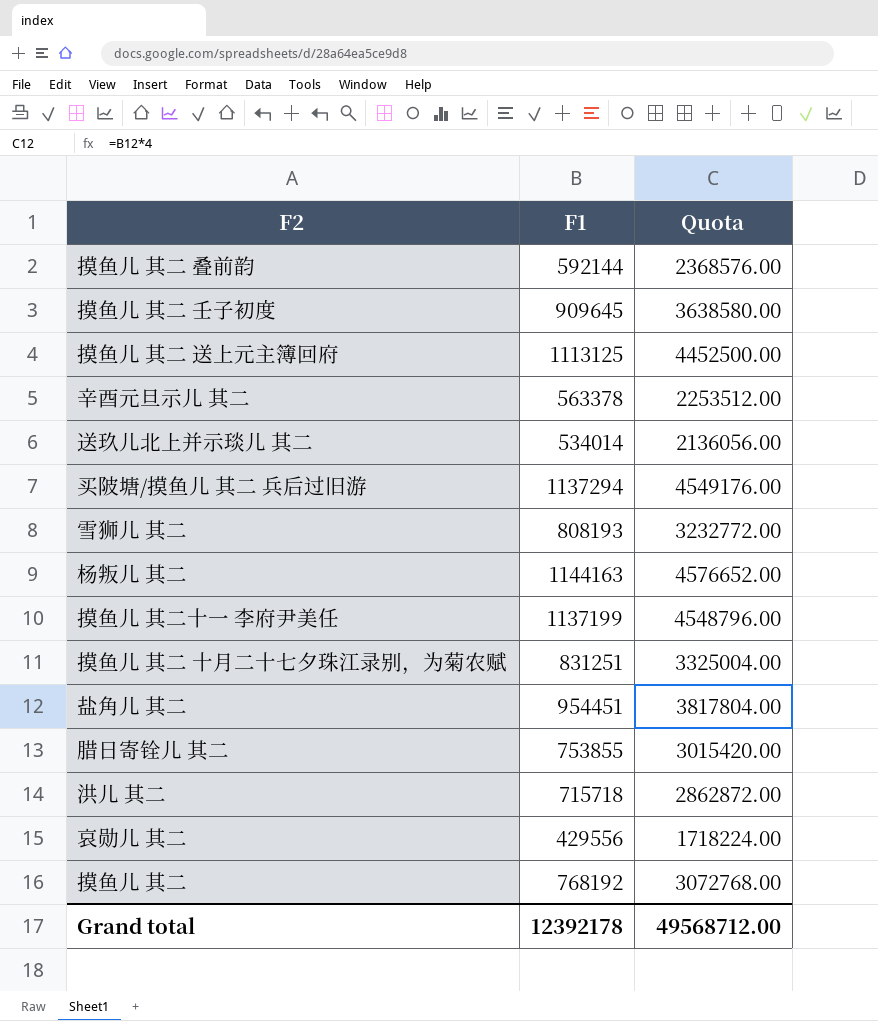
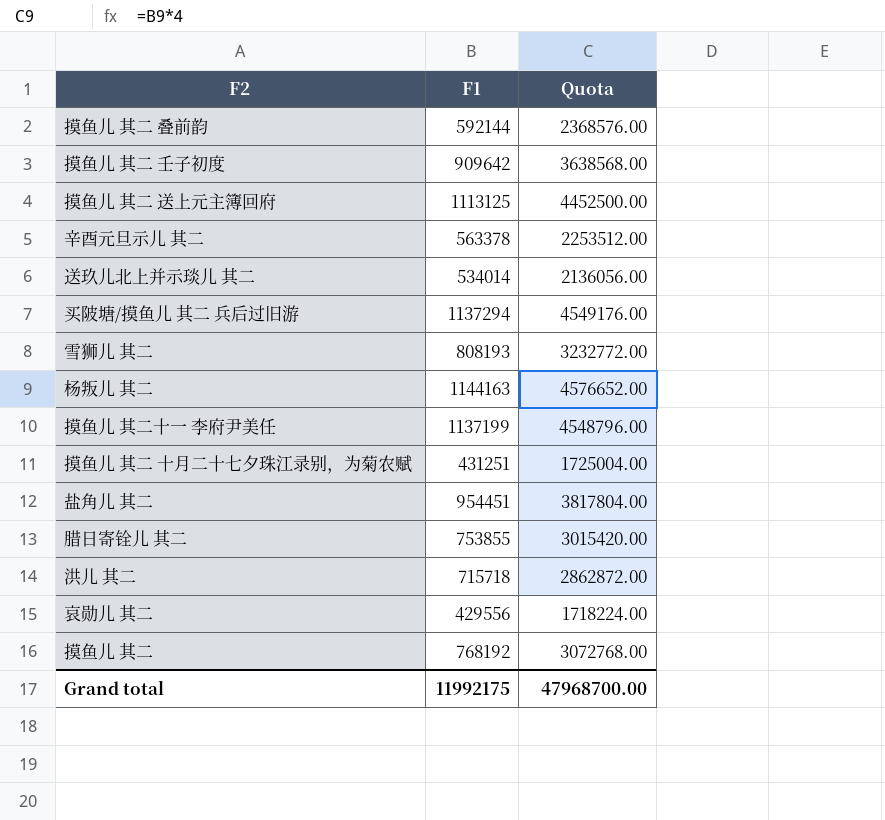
摸鱼儿 其二 壬子初度 | F1: 909645 -> 909642
摸鱼儿 其二 壬子初度 | Quota: 3638580.00 -> 3638568.00
摸鱼儿 其二 十月二十七夕珠江录别，为菊农赋 | F1: 831251 -> 431251
摸鱼儿 其二 十月二十七夕珠江录别，为菊农赋 | Quota: 3325004.00 -> 1725004.00
Grand total | F1: 12392178 -> 11992175
Grand total | Quota: 49568712.00 -> 47968700.00

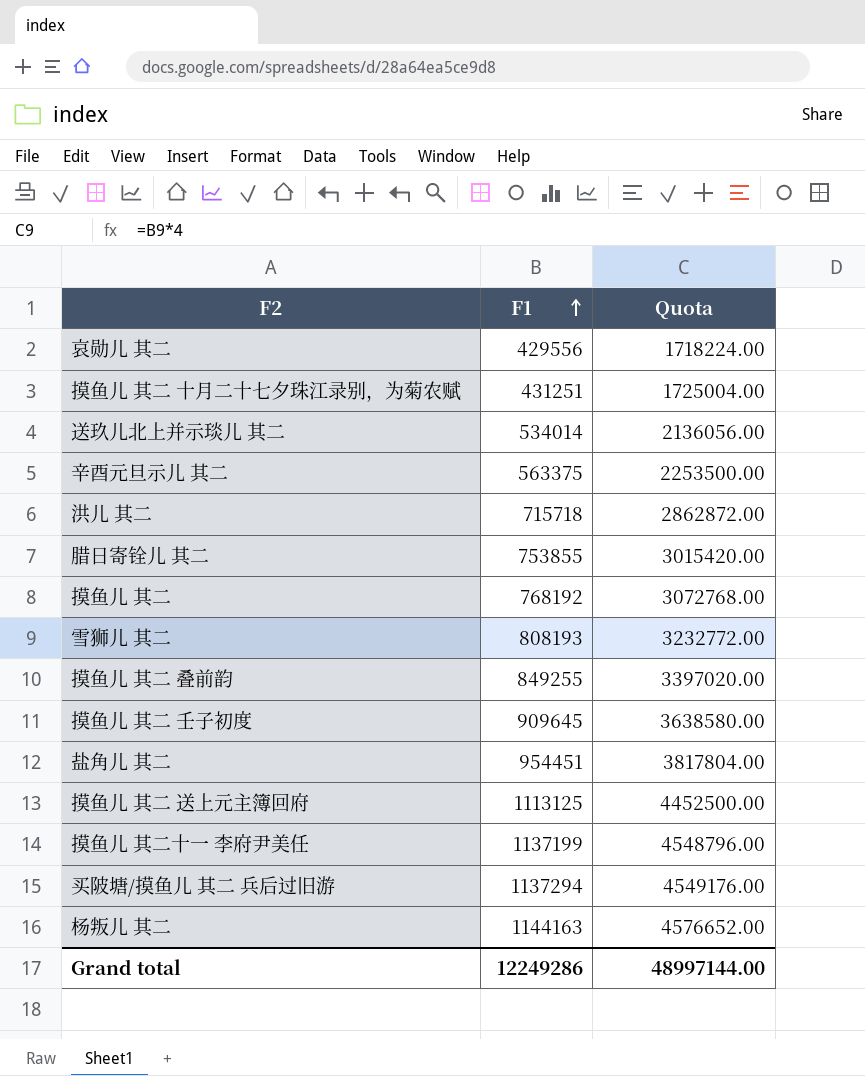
row order: none -> F1 ascending
辛酉元旦示儿 其二 | F1: 563378 -> 563375
辛酉元旦示儿 其二 | Quota: 2253512.00 -> 2253500.00
摸鱼儿 其二 叠前韵 | F1: 592144 -> 849255
摸鱼儿 其二 叠前韵 | Quota: 2368576.00 -> 3397020.00
摸鱼儿 其二 壬子初度 | F1: 909642 -> 909645
摸鱼儿 其二 壬子初度 | Quota: 3638568.00 -> 3638580.00
Grand total | F1: 11992175 -> 12249286
Grand total | Quota: 47968700.00 -> 48997144.00

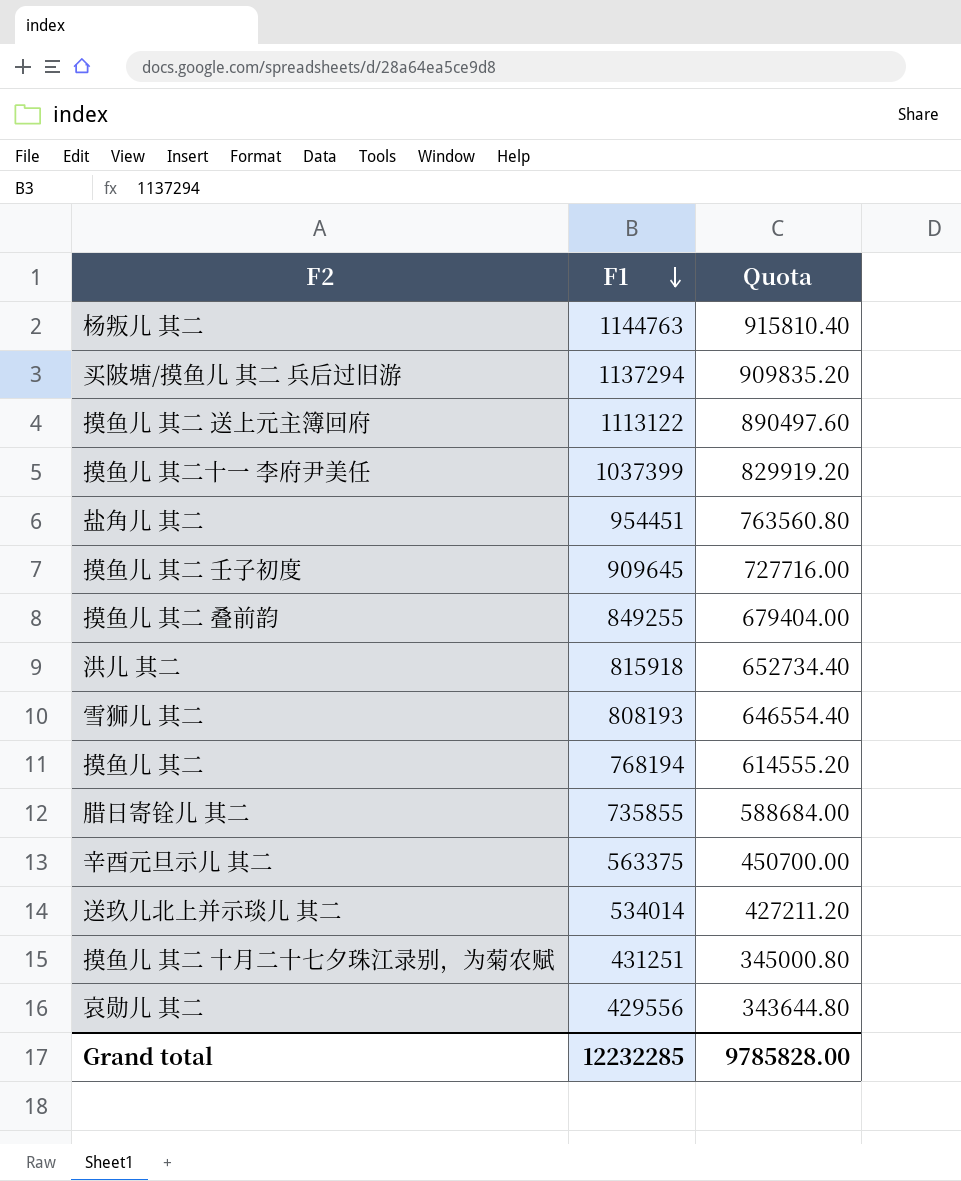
row order: F1 ascending -> F1 descending
column Quota | formula: [F1] * 4 -> [F1] * 0.8
杨叛儿 其二 | F1: 1144163 -> 1144763
摸鱼儿 其二 送上元主簿回府 | F1: 1113125 -> 1113122
摸鱼儿 其二十一 李府尹美任 | F1: 1137199 -> 1037399
洪儿 其二 | F1: 715718 -> 815918
摸鱼儿 其二 | F1: 768192 -> 768194
腊日寄铨儿 其二 | F1: 753855 -> 735855
Grand total | F1: 12249286 -> 12232285
Grand total | Quota: 48997144.00 -> 9785828.00

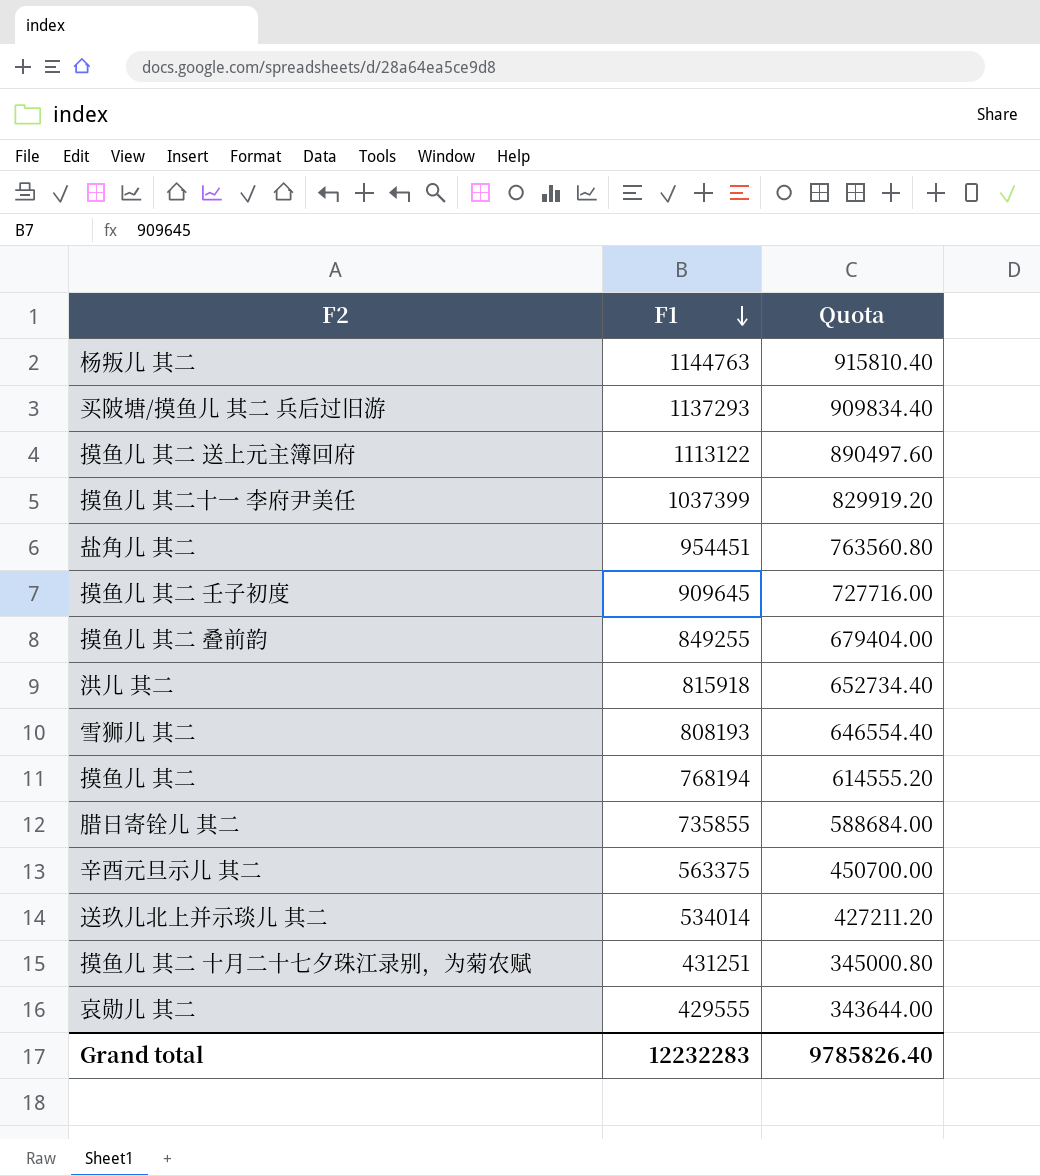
买陂塘/摸鱼儿 其二 兵后过旧游 | F1: 1137294 -> 1137293
买陂塘/摸鱼儿 其二 兵后过旧游 | Quota: 909835.20 -> 909834.40
哀勋儿 其二 | F1: 429556 -> 429555
哀勋儿 其二 | Quota: 343644.80 -> 343644.00
Grand total | F1: 12232285 -> 12232283
Grand total | Quota: 9785828.00 -> 9785826.40

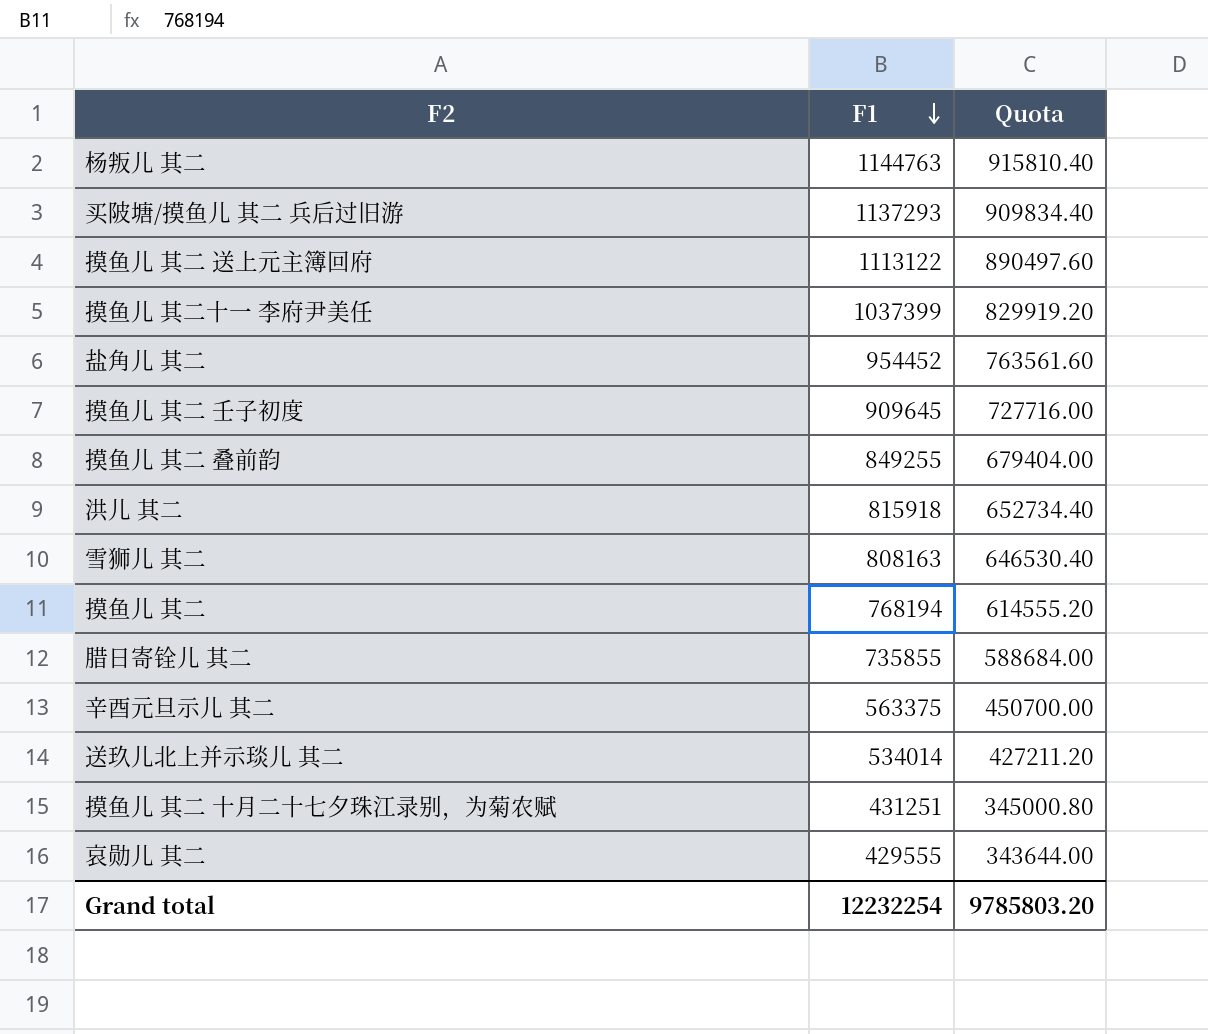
盐角儿 其二 | F1: 954451 -> 954452
盐角儿 其二 | Quota: 763560.80 -> 763561.60
雪狮儿 其二 | F1: 808193 -> 808163
雪狮儿 其二 | Quota: 646554.40 -> 646530.40
Grand total | F1: 12232283 -> 12232254
Grand total | Quota: 9785826.40 -> 9785803.20

